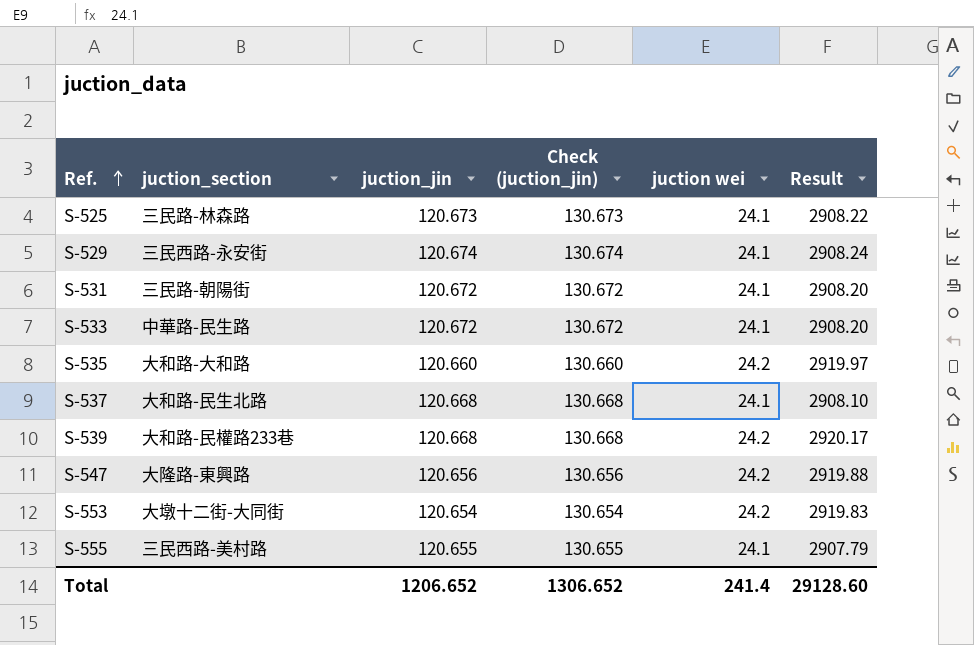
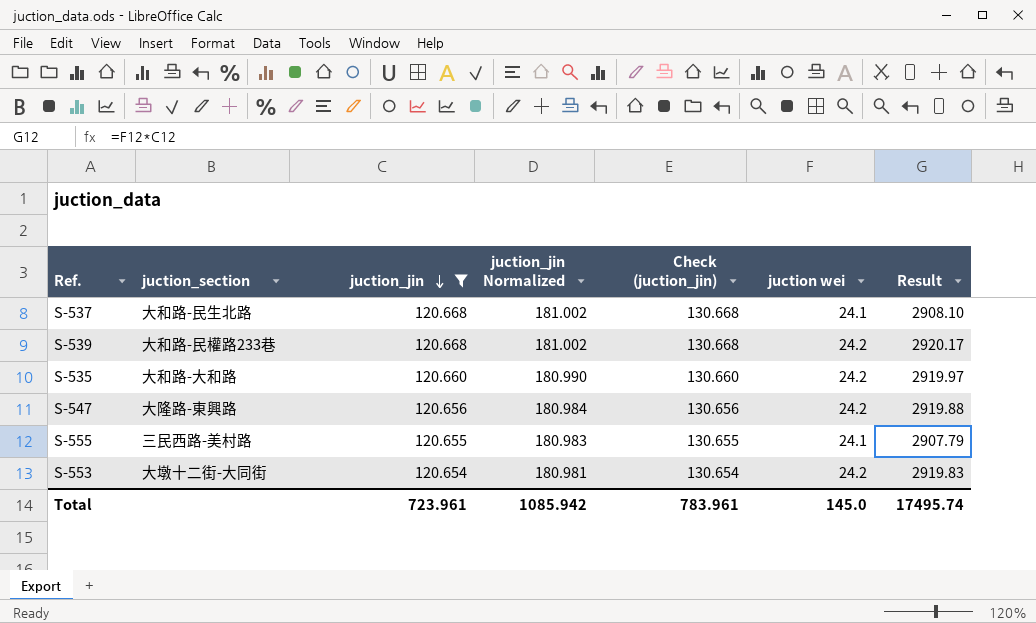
filter: none -> juction_jin <= 120.668
row order: Ref. ascending -> juction_jin descending
column juction_jin Normalized | formula: none -> [juction_jin] * 1.5
Total | juction_jin: 1206.652 -> 723.961
Total | Check (juction_jin): 1306.652 -> 783.961
Total | juction wei: 241.4 -> 145.0
Total | Result: 29128.60 -> 17495.74

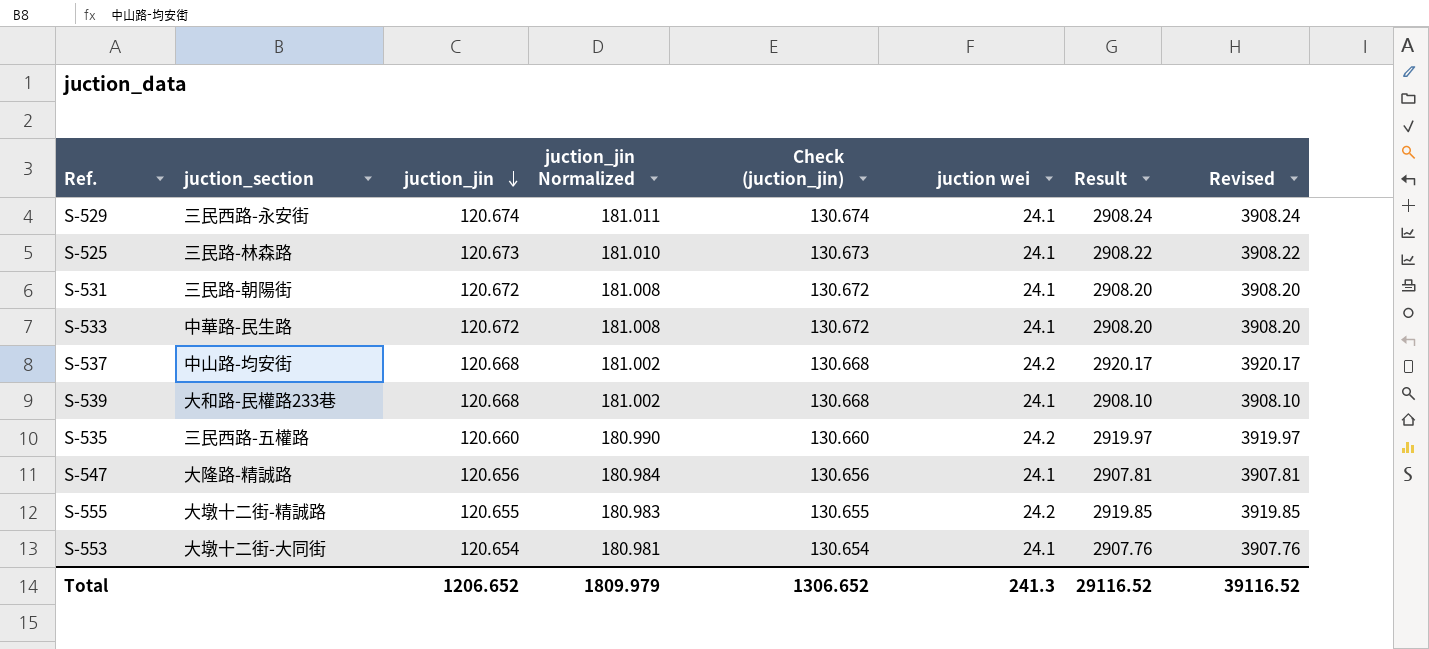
filter: juction_jin <= 120.668 -> none
column Revised | formula: none -> [Result] + 1000
S-537 | juction_section: 大和路-民生北路 -> 中山路-均安街
S-537 | juction wei: 24.1 -> 24.2
S-537 | Result: 2908.10 -> 2920.17
S-539 | juction wei: 24.2 -> 24.1
S-539 | Result: 2920.17 -> 2908.10
S-535 | juction_section: 大和路-大和路 -> 三民西路-五權路
S-547 | juction_section: 大隆路-東興路 -> 大隆路-精誠路
S-547 | juction wei: 24.2 -> 24.1
S-547 | Result: 2919.88 -> 2907.81
S-555 | juction_section: 三民西路-美村路 -> 大墩十二街-精誠路
S-555 | juction wei: 24.1 -> 24.2
S-555 | Result: 2907.79 -> 2919.85
S-553 | juction wei: 24.2 -> 24.1
S-553 | Result: 2919.83 -> 2907.76
Total | juction_jin: 723.961 -> 1206.652
Total | juction_jin Normalized: 1085.942 -> 1809.979
Total | Check (juction_jin): 783.961 -> 1306.652
Total | juction wei: 145.0 -> 241.3
Total | Result: 17495.74 -> 29116.52

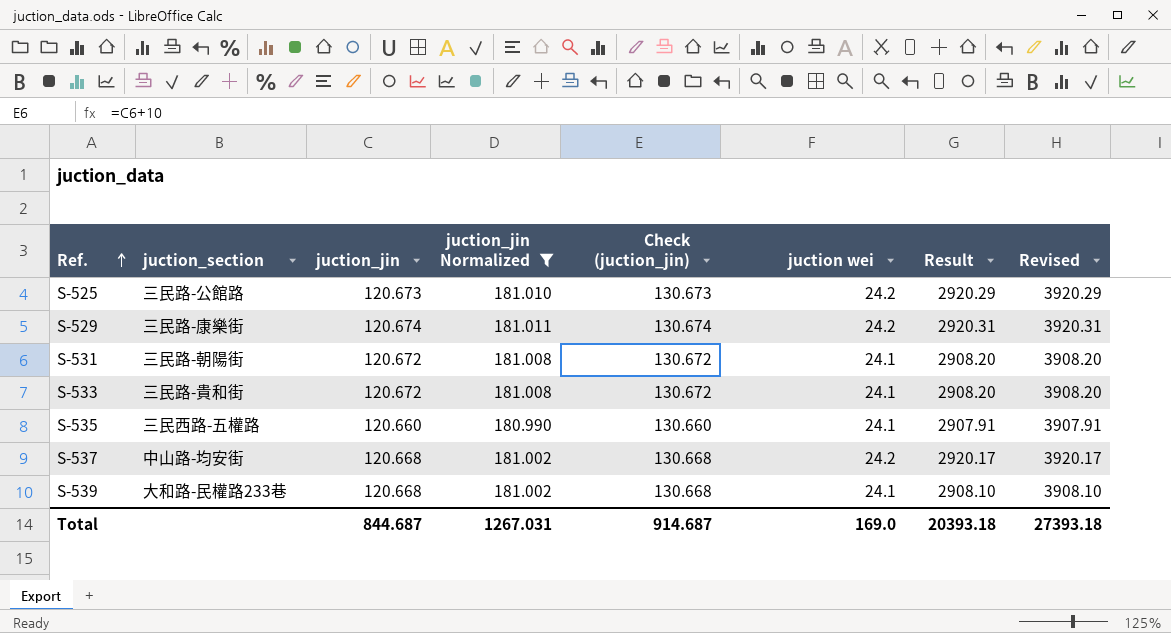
filter: none -> juction_jin Normalized >= 180.990
row order: juction_jin descending -> Ref. ascending
S-525 | juction_section: 三民路-林森路 -> 三民路-公館路
S-525 | juction wei: 24.1 -> 24.2
S-525 | Result: 2908.22 -> 2920.29
S-525 | Revised: 3908.22 -> 3920.29
S-529 | juction_section: 三民西路-永安街 -> 三民路-康樂街
S-529 | juction wei: 24.1 -> 24.2
S-529 | Result: 2908.24 -> 2920.31
S-529 | Revised: 3908.24 -> 3920.31
S-533 | juction_section: 中華路-民生路 -> 三民路-貴和街
S-535 | juction wei: 24.2 -> 24.1
S-535 | Result: 2919.97 -> 2907.91
S-535 | Revised: 3919.97 -> 3907.91
Total | juction_jin: 1206.652 -> 844.687
Total | juction_jin Normalized: 1809.979 -> 1267.031
Total | Check (juction_jin): 1306.652 -> 914.687
Total | juction wei: 241.3 -> 169.0
Total | Result: 29116.52 -> 20393.18
Total | Revised: 39116.52 -> 27393.18

